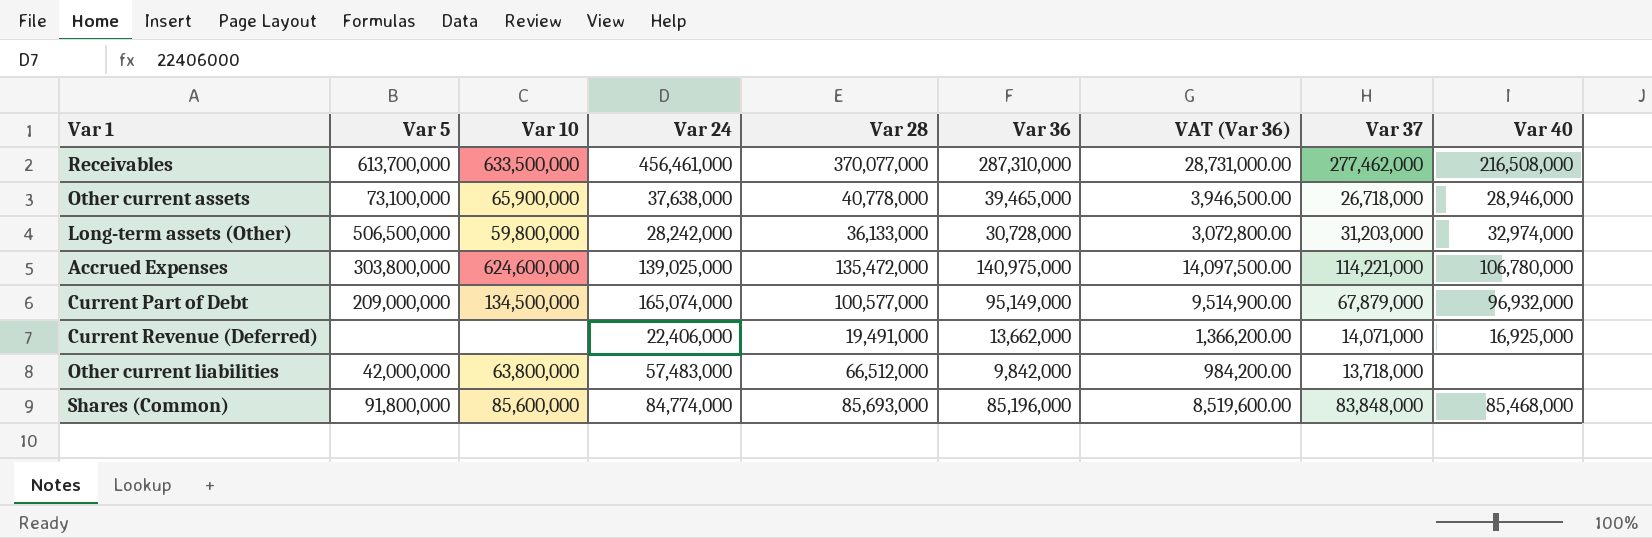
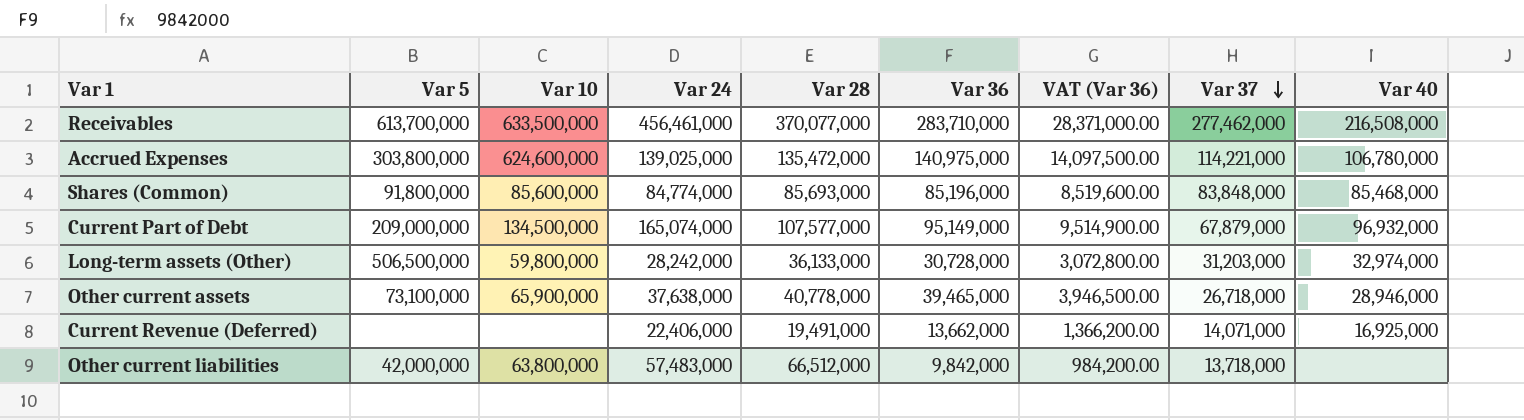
row order: none -> Var 37 descending
Receivables | Var 36: 287,310,000 -> 283,710,000
Receivables | VAT (Var 36): 28,731,000.00 -> 28,371,000.00
Current Part of Debt | Var 28: 100,577,000 -> 107,577,000

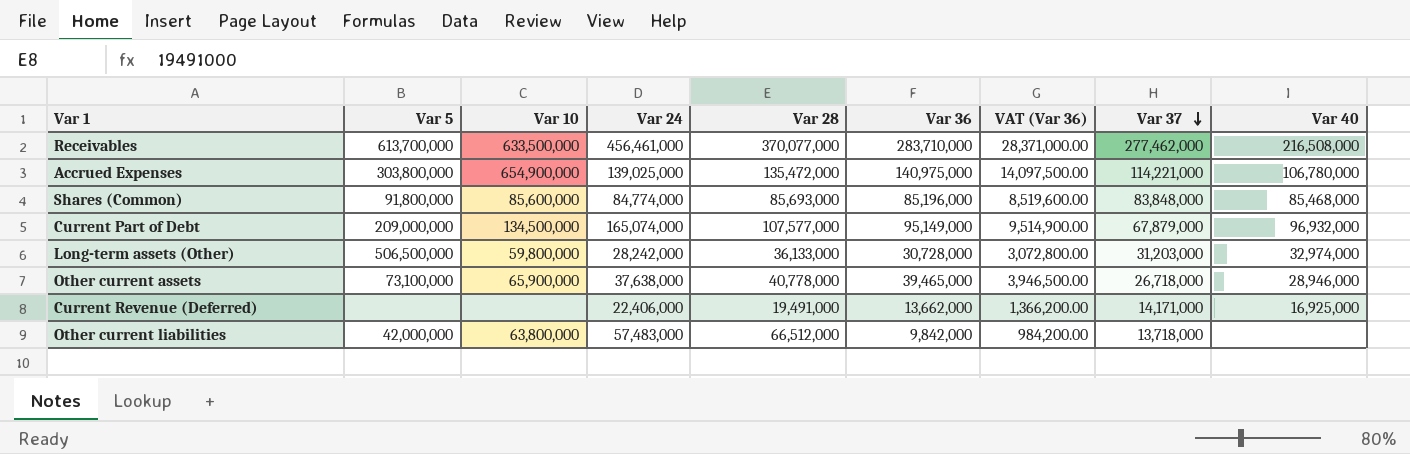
Accrued Expenses | Var 10: 624,600,000 -> 654,900,000
Current Revenue (Deferred) | Var 37: 14,071,000 -> 14,171,000

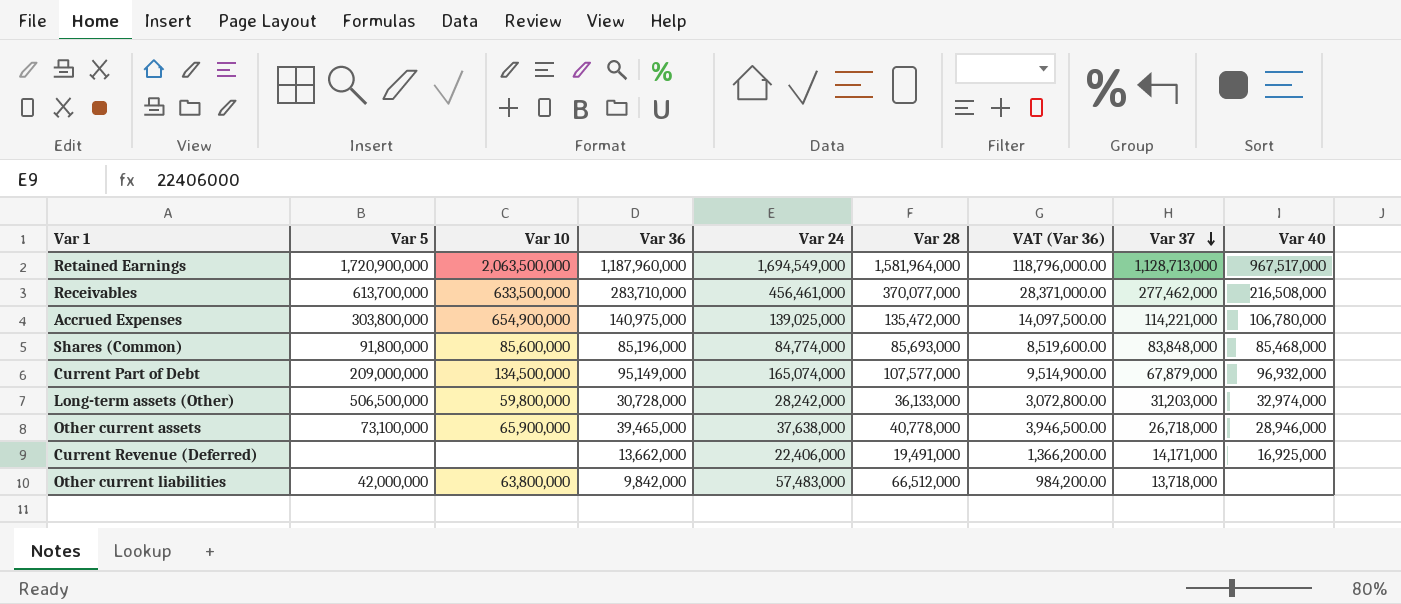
column Var 36 | position: 6 -> 4
row Retained Earnings: none -> 1,720,900,000 | 2,063,500,000 | 1,187,960,000 | 1,694,549,000 | 1,581,964,000 | 118,796,000.00 | 1,128,713,000 | 967,517,000

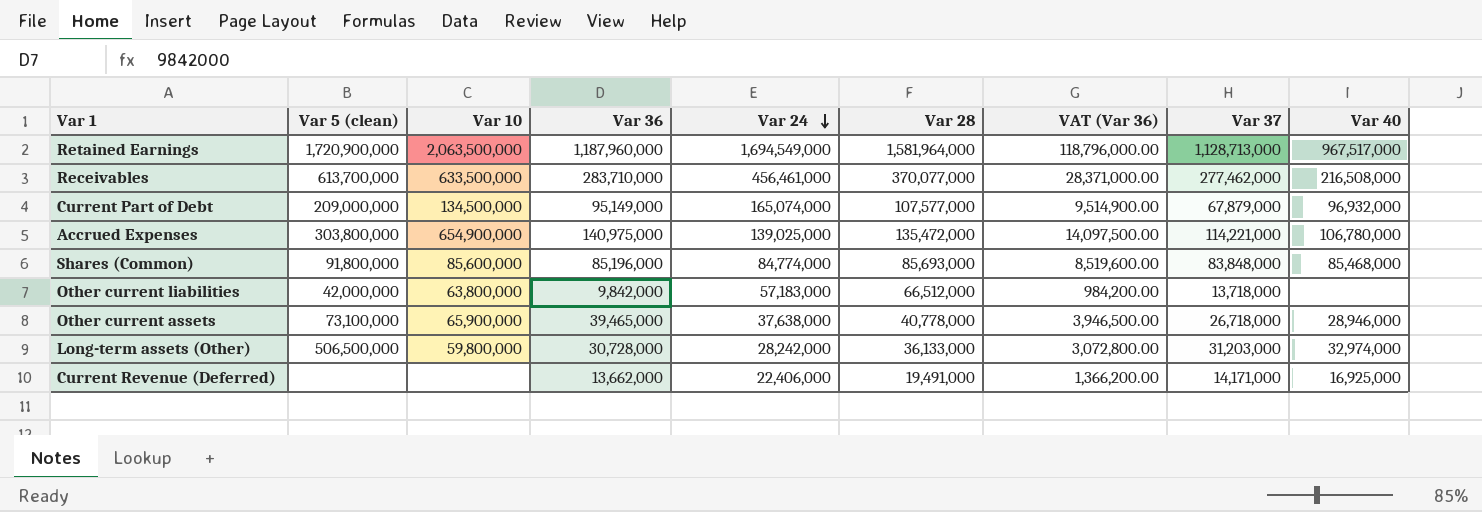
row order: Var 37 descending -> Var 24 descending
column name: Var 5 -> Var 5 (clean)
Other current liabilities | Var 24: 57,483,000 -> 57,183,000

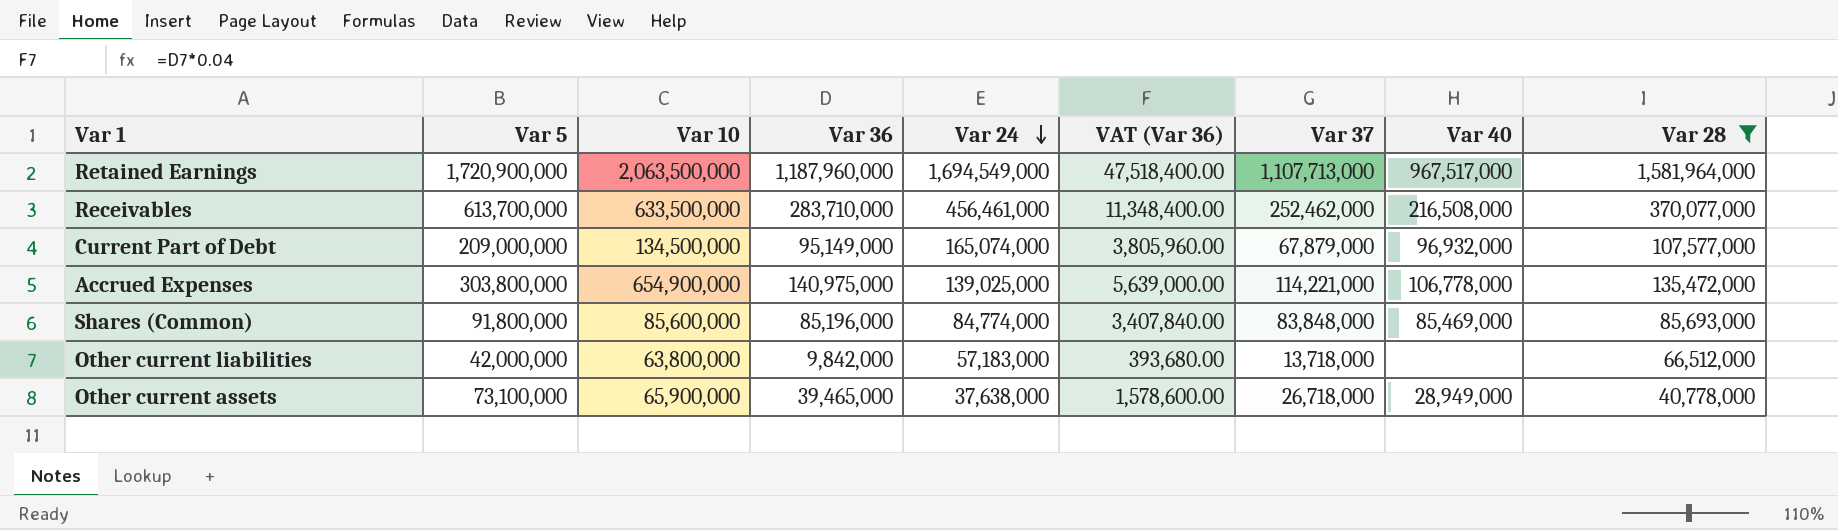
filter: none -> Var 28 >= 40,778,000
column name: Var 5 (clean) -> Var 5
column VAT (Var 36) | formula: [Var 36] * 0.1 -> [Var 36] * 0.04
column Var 28 | position: 6 -> 9
Retained Earnings | Var 37: 1,128,713,000 -> 1,107,713,000
Receivables | Var 37: 277,462,000 -> 252,462,000
Accrued Expenses | Var 40: 106,780,000 -> 106,778,000
Shares (Common) | Var 40: 85,468,000 -> 85,469,000
Other current assets | Var 40: 28,946,000 -> 28,949,000

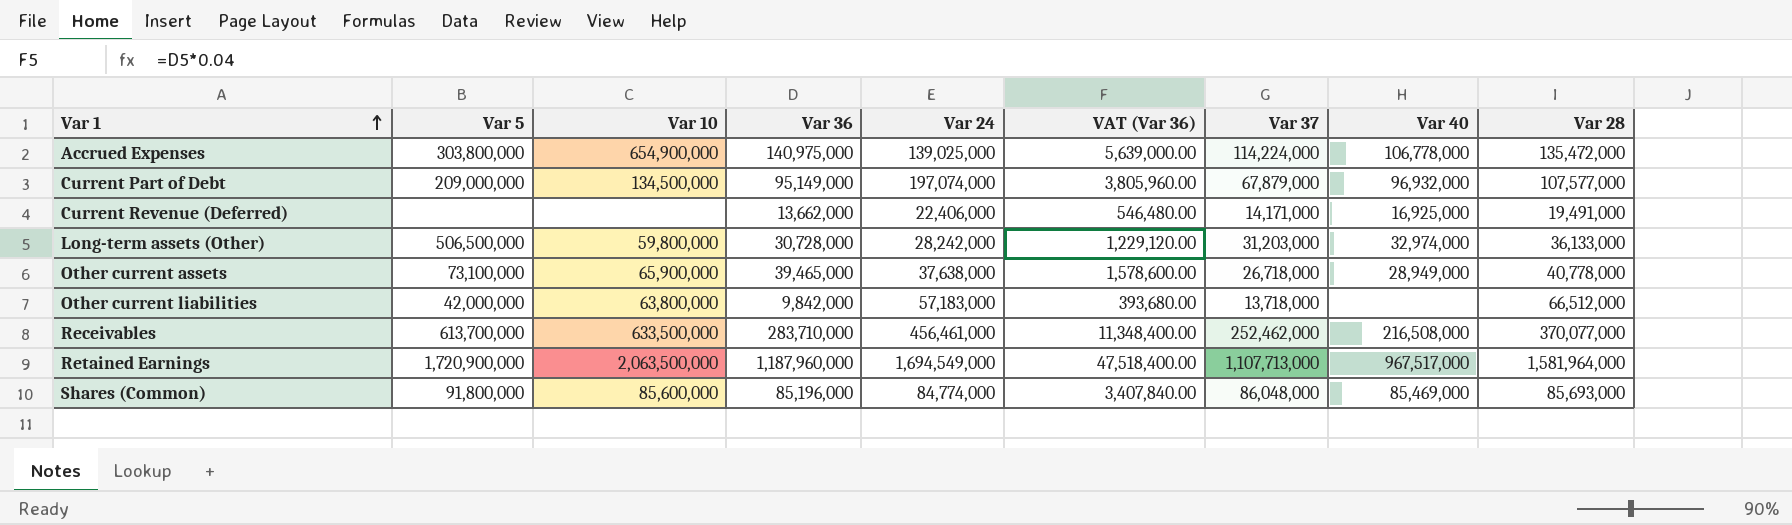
filter: Var 28 >= 40,778,000 -> none
row order: Var 24 descending -> Var 1 ascending
Accrued Expenses | Var 37: 114,221,000 -> 114,224,000
Current Part of Debt | Var 24: 165,074,000 -> 197,074,000
Shares (Common) | Var 37: 83,848,000 -> 86,048,000

